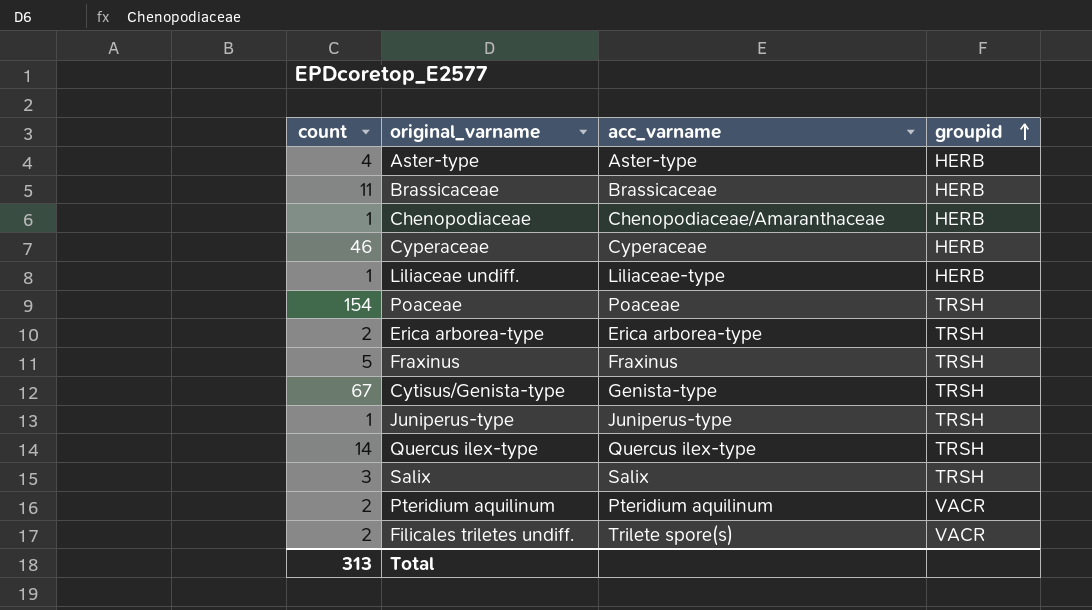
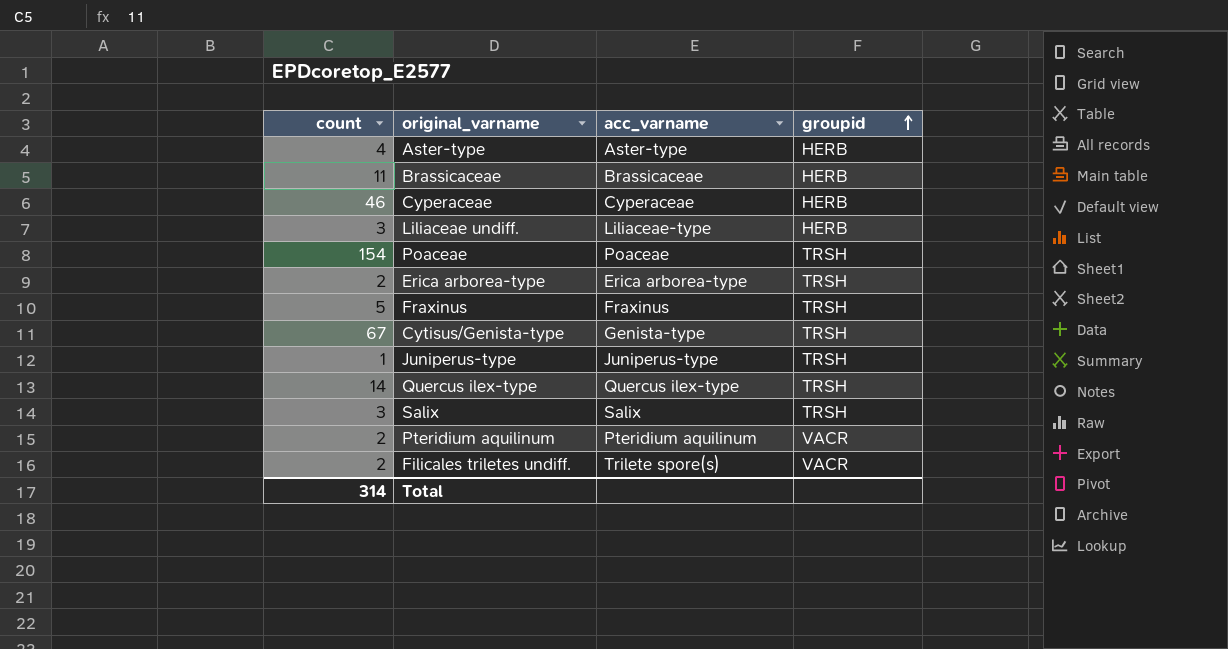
row Chenopodiaceae: 1 | Chenopodiaceae/Amaranthaceae | HERB -> none
Liliaceae undiff. | count: 1 -> 3
Total | count: 313 -> 314

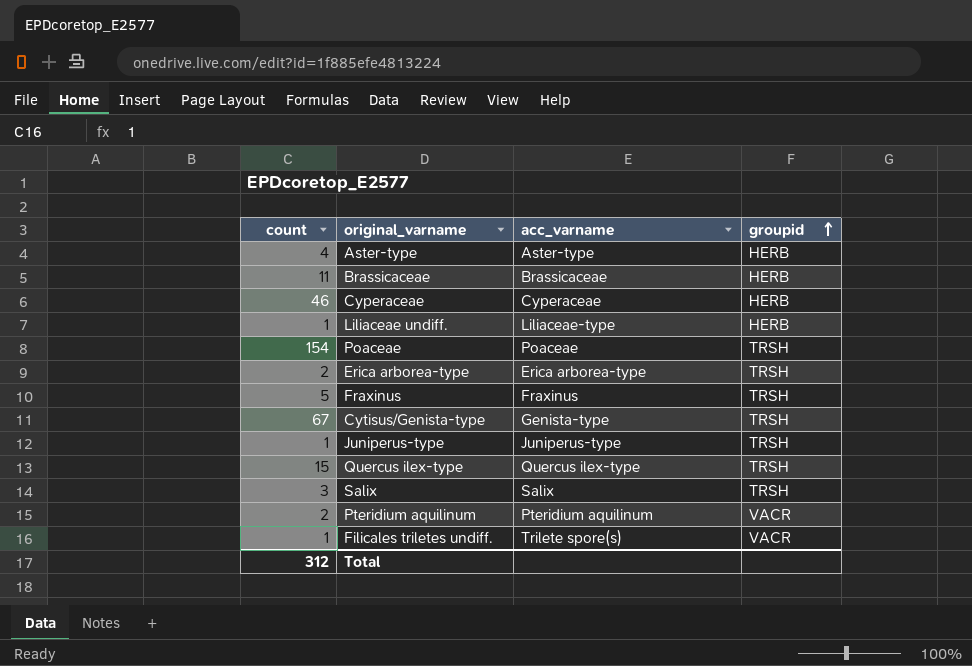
Liliaceae undiff. | count: 3 -> 1
Quercus ilex-type | count: 14 -> 15
Filicales triletes undiff. | count: 2 -> 1
Total | count: 314 -> 312

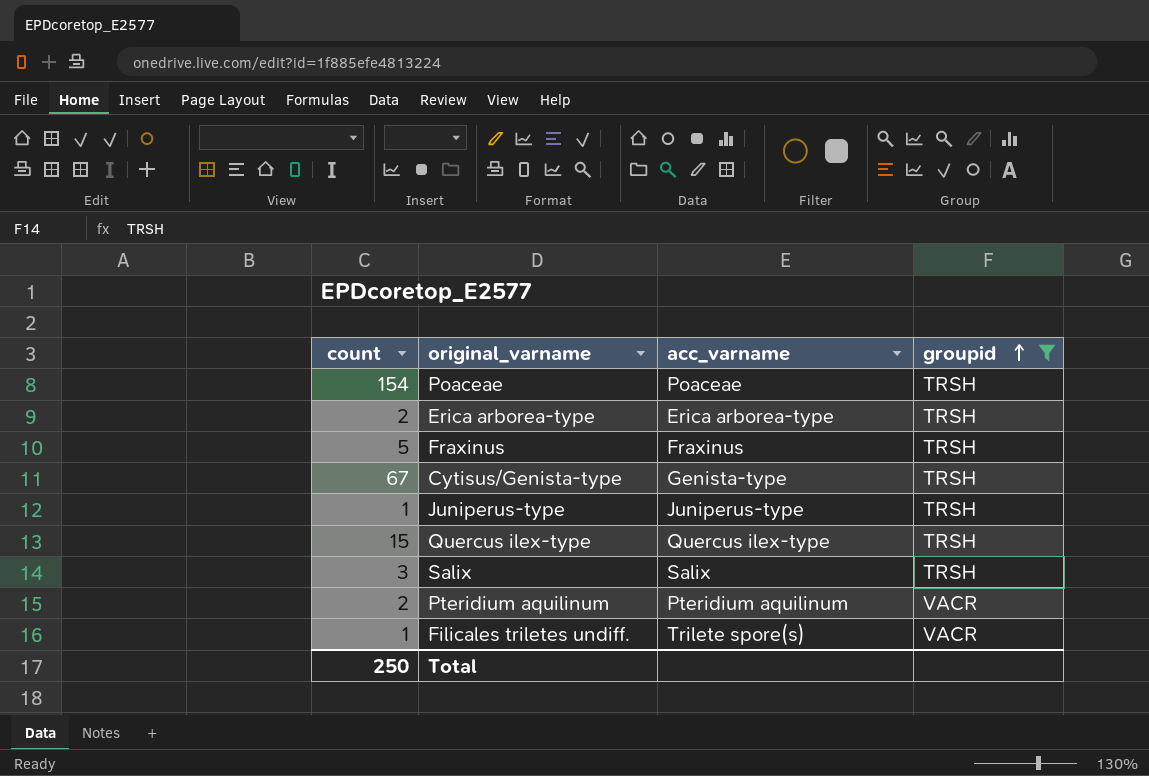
filter: none -> groupid != HERB
Total | count: 312 -> 250

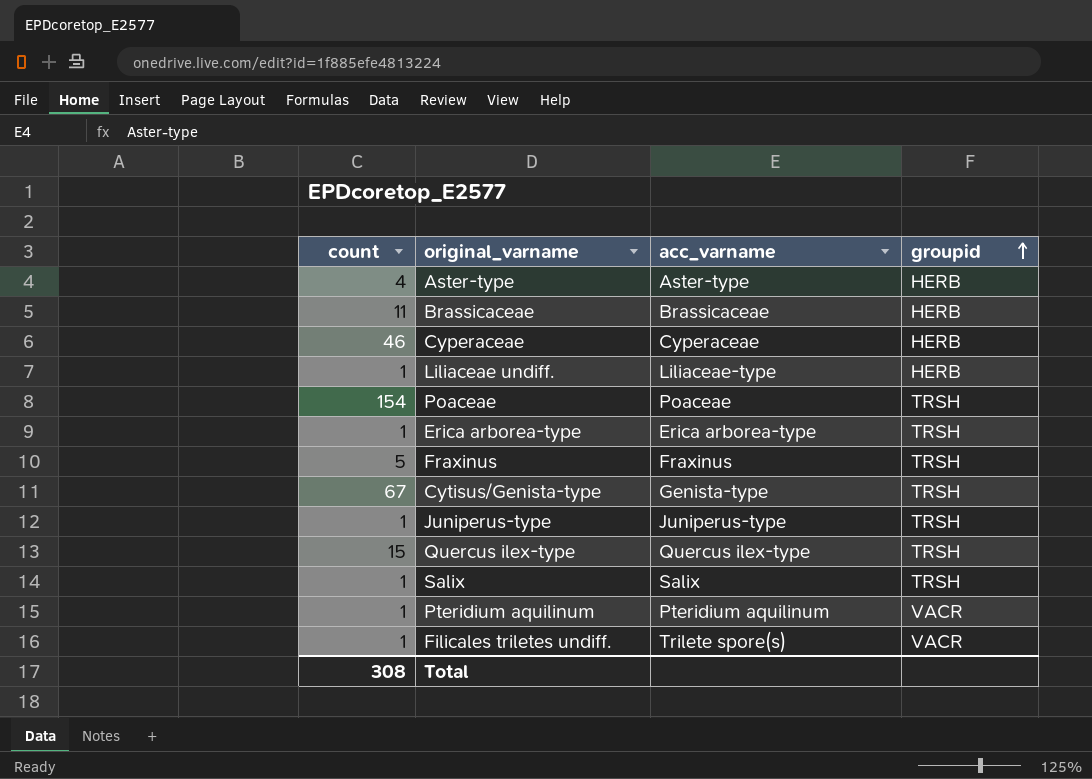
filter: groupid != HERB -> none
Erica arborea-type | count: 2 -> 1
Salix | count: 3 -> 1
Pteridium aquilinum | count: 2 -> 1
Total | count: 250 -> 308

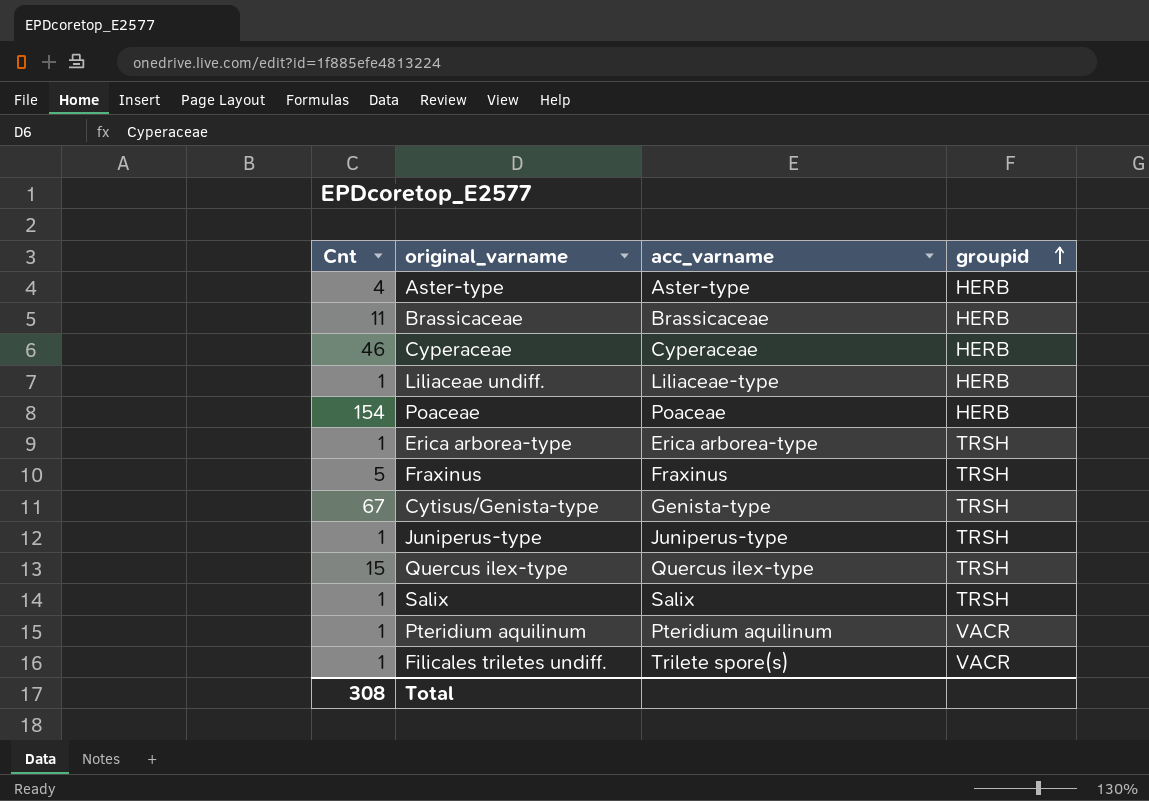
column name: count -> Cnt
Poaceae | groupid: TRSH -> HERB

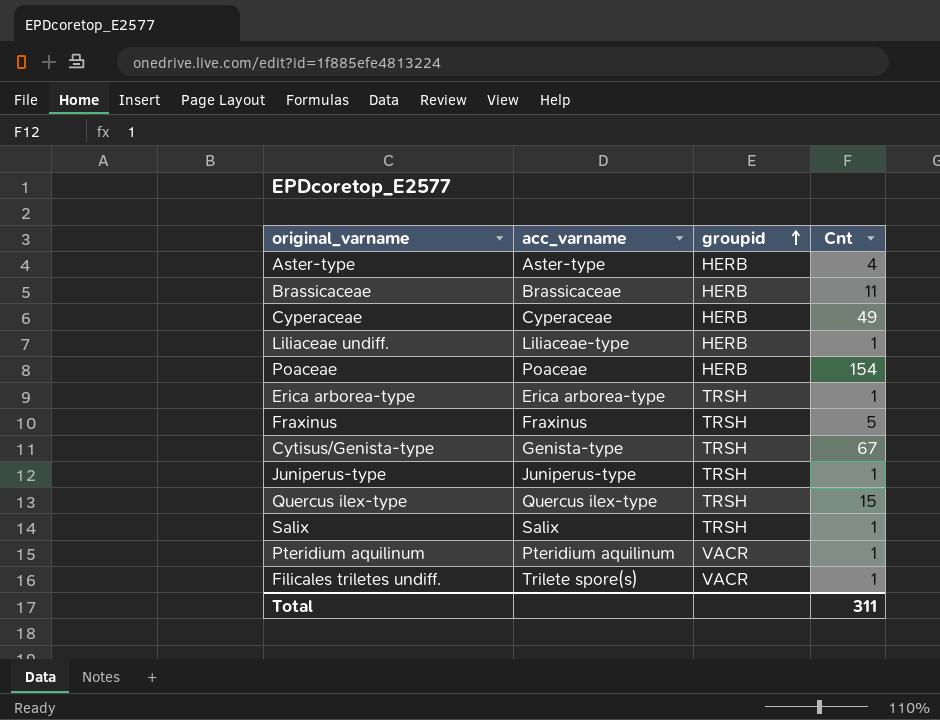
column Cnt | position: 1 -> 4
Cyperaceae | Cnt: 46 -> 49
Total | Cnt: 308 -> 311

